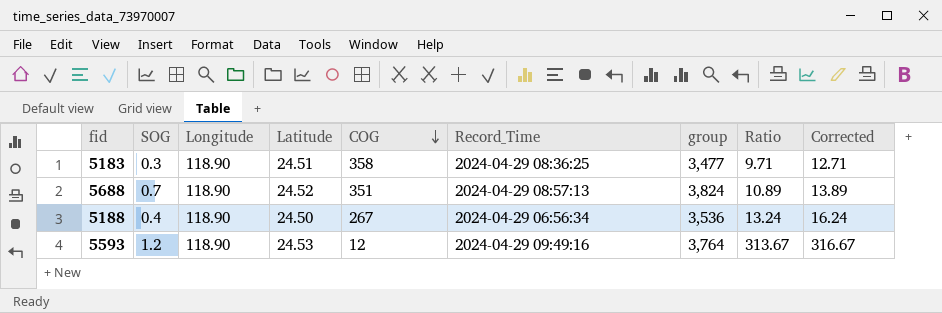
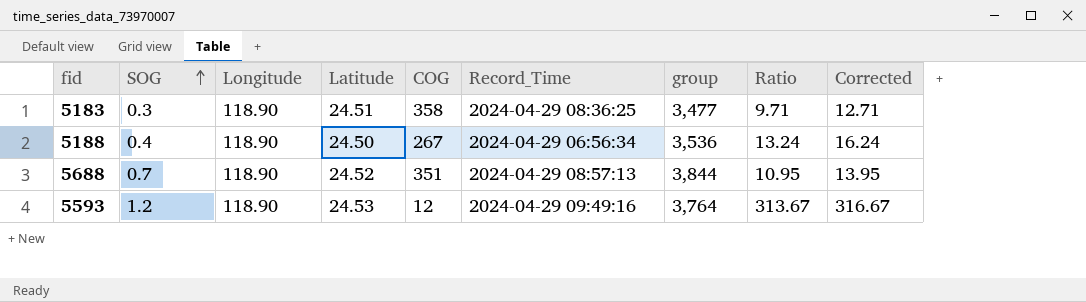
row order: COG descending -> SOG ascending
5688 | group: 3,824 -> 3,844
5688 | Ratio: 10.89 -> 10.95
5688 | Corrected: 13.89 -> 13.95

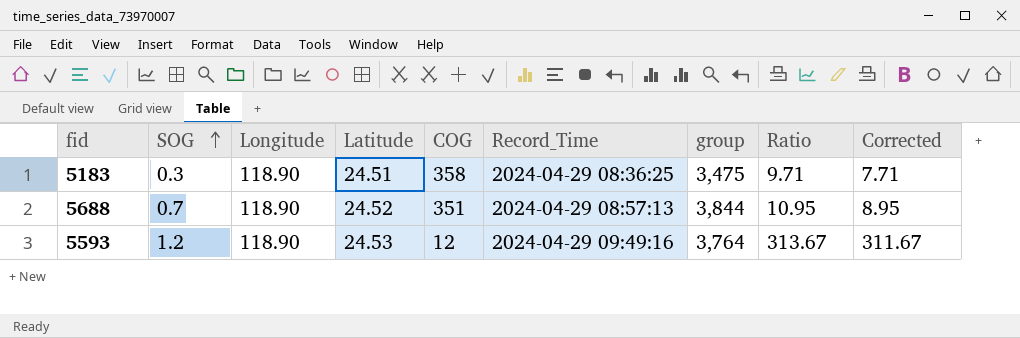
column Corrected | formula: [Ratio] + 3 -> [Ratio] - 2
row 5188: 0.4 | 118.90 | 24.50 | 267 | 2024-04-29 06:56:34 | 3,536 | 13.24 | 16.24 -> none
5183 | group: 3,477 -> 3,475

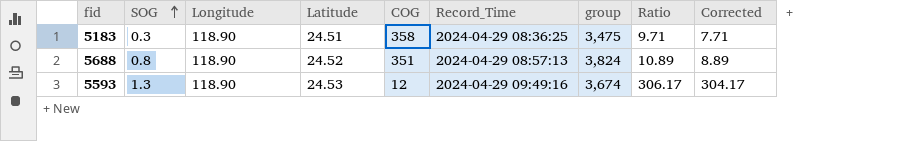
5688 | SOG: 0.7 -> 0.8
5688 | group: 3,844 -> 3,824
5688 | Ratio: 10.95 -> 10.89
5688 | Corrected: 8.95 -> 8.89
5593 | SOG: 1.2 -> 1.3
5593 | group: 3,764 -> 3,674
5593 | Ratio: 313.67 -> 306.17
5593 | Corrected: 311.67 -> 304.17

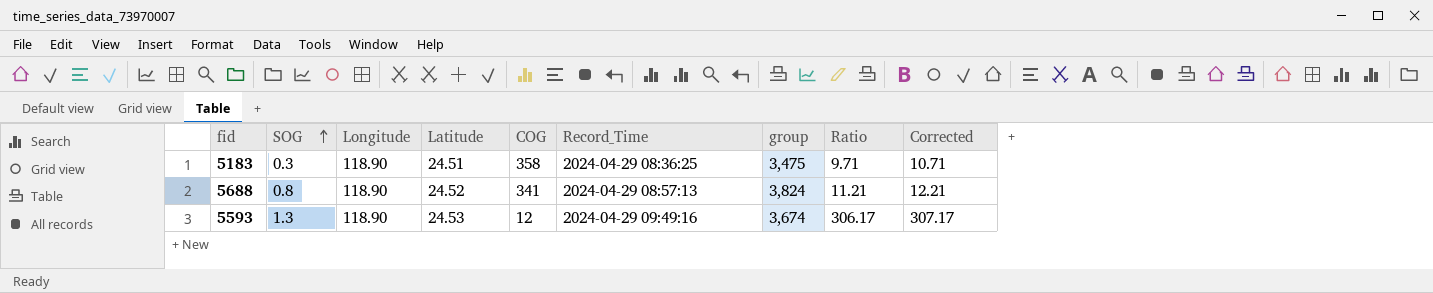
column Corrected | formula: [Ratio] - 2 -> [Ratio] + 1
5688 | COG: 351 -> 341
5688 | Ratio: 10.89 -> 11.21

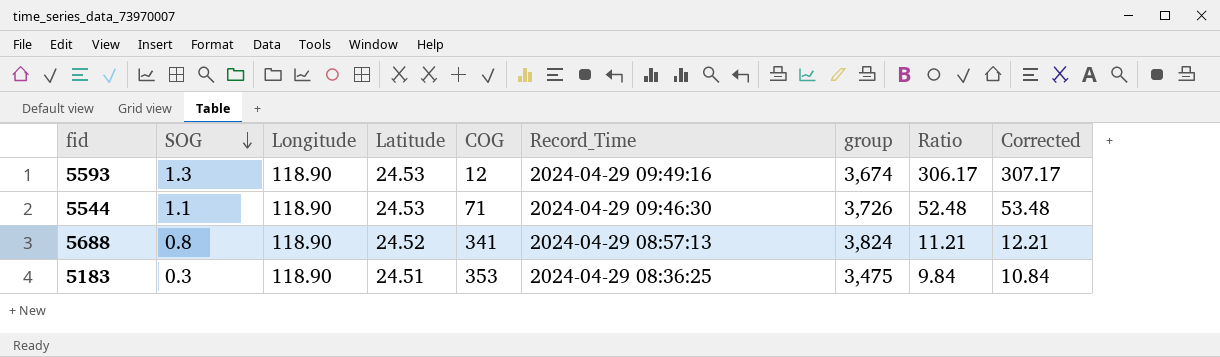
row order: SOG ascending -> SOG descending
row 5544: none -> 1.1 | 118.90 | 24.53 | 71 | 2024-04-29 09:46:30 | 3,726 | 52.48 | 53.48
5183 | COG: 358 -> 353
5183 | Ratio: 9.71 -> 9.84
5183 | Corrected: 10.71 -> 10.84

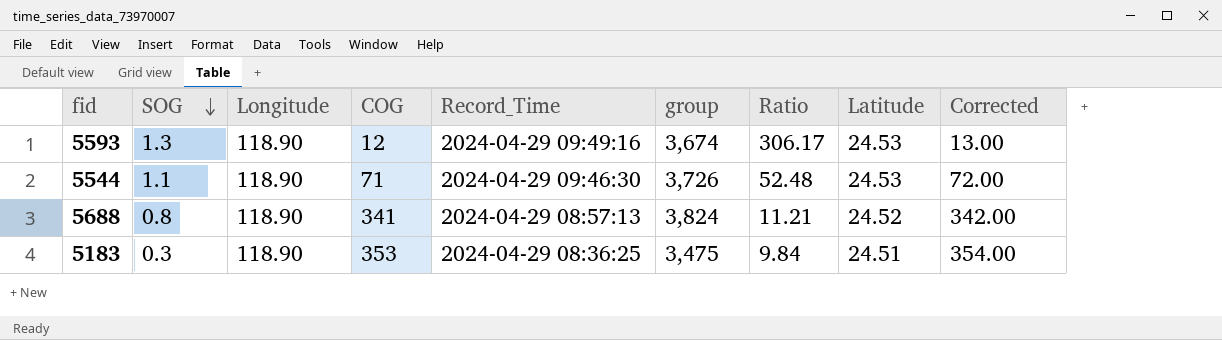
column Latitude | position: 4 -> 8
column Corrected | formula: [Ratio] + 1 -> [COG] + 1

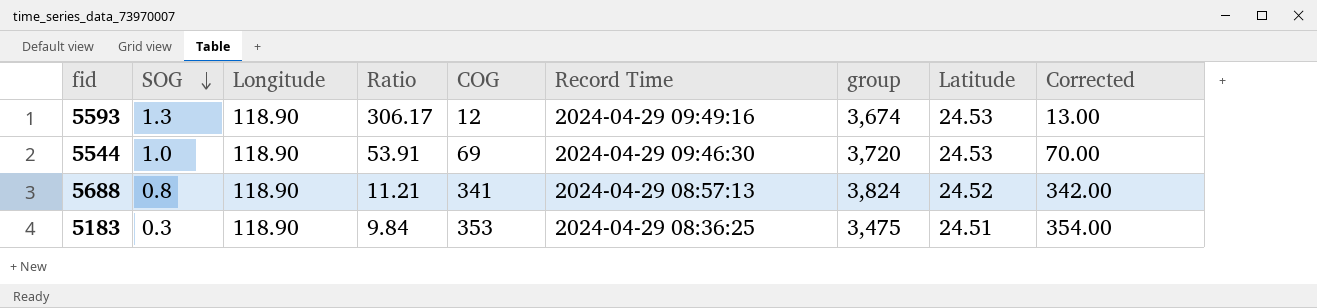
column Ratio | position: 7 -> 4
column name: Record_Time -> Record Time
5544 | SOG: 1.1 -> 1.0
5544 | Ratio: 52.48 -> 53.91
5544 | COG: 71 -> 69
5544 | group: 3,726 -> 3,720
5544 | Corrected: 72.00 -> 70.00

